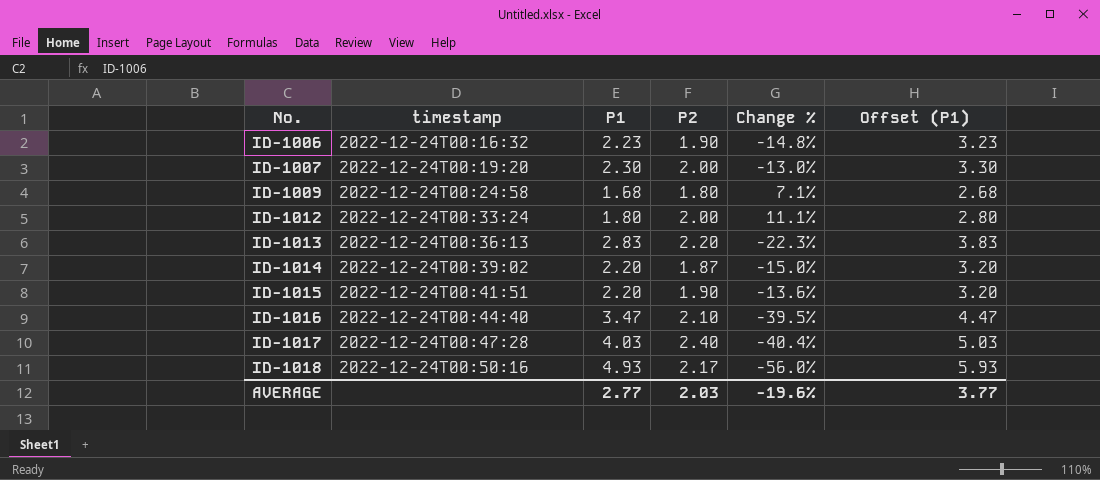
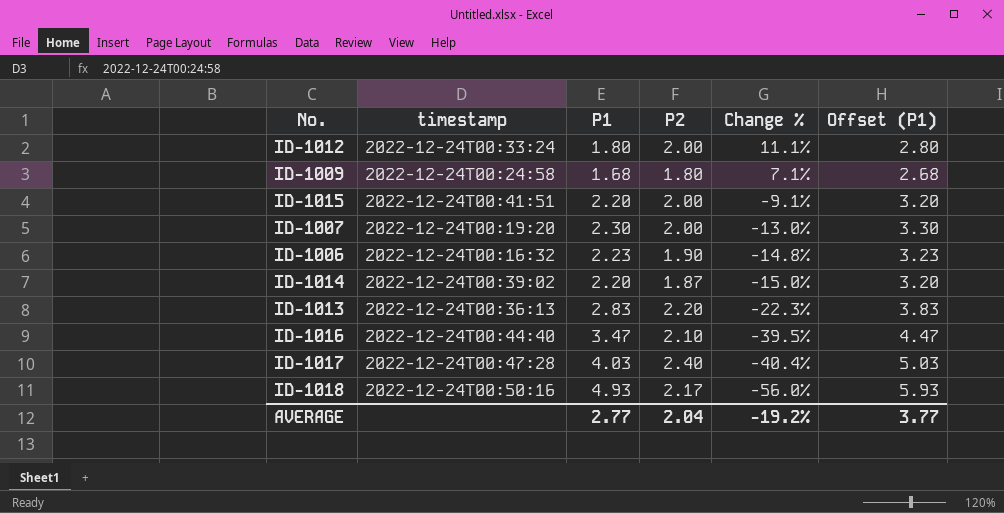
row order: No. ascending -> Change % descending
ID-1015 | P2: 1.90 -> 2.00
ID-1015 | Change %: -13.6% -> -9.1%
AVERAGE | P2: 2.03 -> 2.04
AVERAGE | Change %: -19.6% -> -19.2%

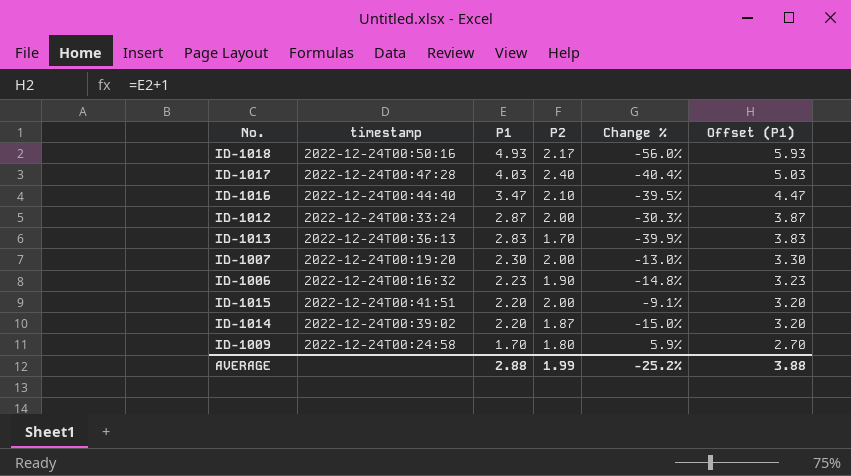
row order: Change % descending -> P1 descending
ID-1012 | P1: 1.80 -> 2.87
ID-1012 | Change %: 11.1% -> -30.3%
ID-1012 | Offset (P1): 2.80 -> 3.87
ID-1013 | P2: 2.20 -> 1.70
ID-1013 | Change %: -22.3% -> -39.9%
ID-1009 | P1: 1.68 -> 1.70
ID-1009 | Change %: 7.1% -> 5.9%
ID-1009 | Offset (P1): 2.68 -> 2.70
AVERAGE | P1: 2.77 -> 2.88
AVERAGE | P2: 2.04 -> 1.99
AVERAGE | Change %: -19.2% -> -25.2%
AVERAGE | Offset (P1): 3.77 -> 3.88

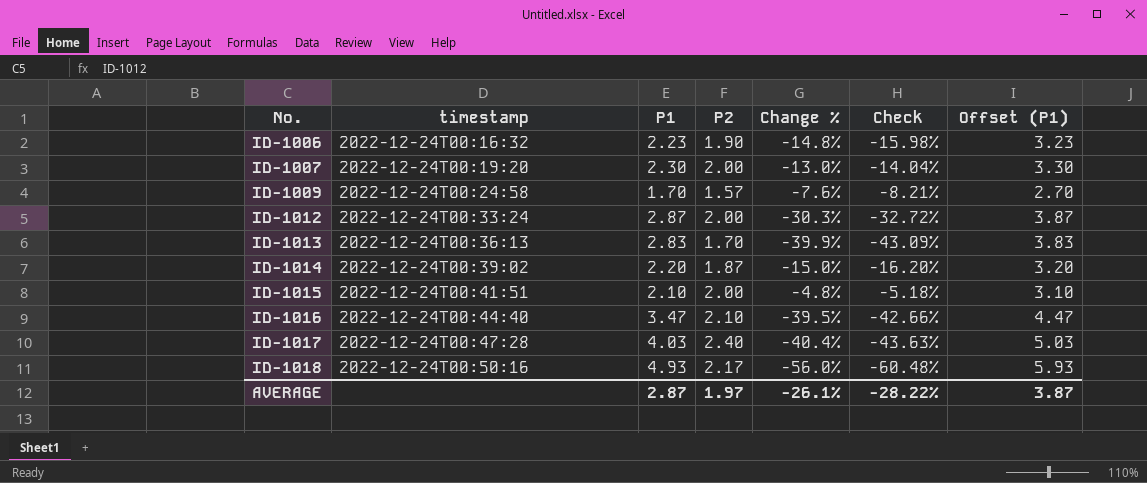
row order: P1 descending -> No. ascending
column Check | formula: none -> [Change %] * 1.08
ID-1009 | P2: 1.80 -> 1.57
ID-1009 | Change %: 5.9% -> -7.6%
ID-1015 | P1: 2.20 -> 2.10
ID-1015 | Change %: -9.1% -> -4.8%
ID-1015 | Offset (P1): 3.20 -> 3.10
AVERAGE | P1: 2.88 -> 2.87
AVERAGE | P2: 1.99 -> 1.97
AVERAGE | Change %: -25.2% -> -26.1%
AVERAGE | Offset (P1): 3.88 -> 3.87

